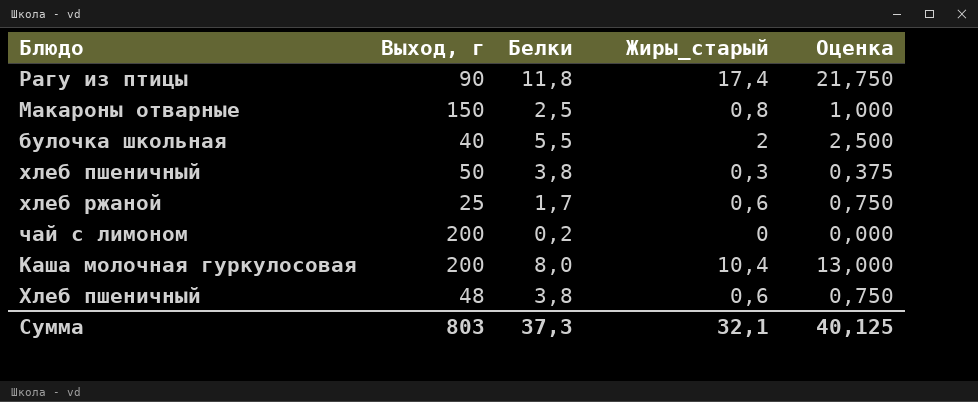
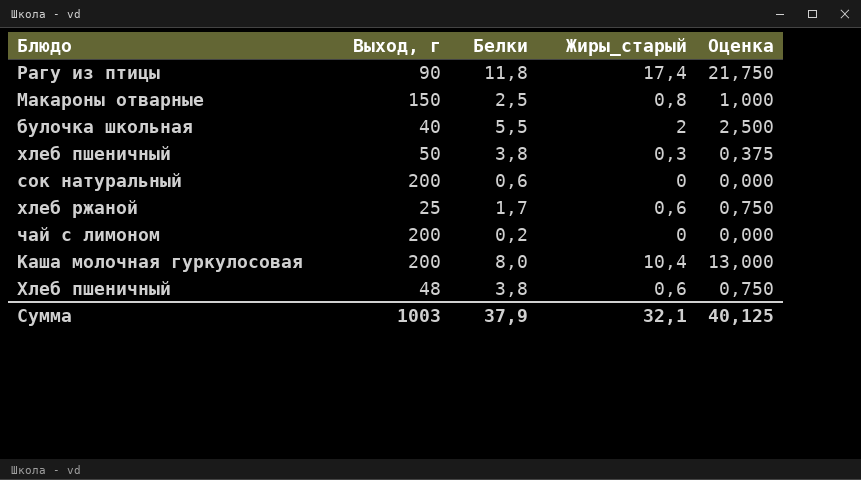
row сок натуральный: none -> 200 | 0,6 | 0 | 0,000
Сумма | Выход, г: 803 -> 1003
Сумма | Белки: 37,3 -> 37,9

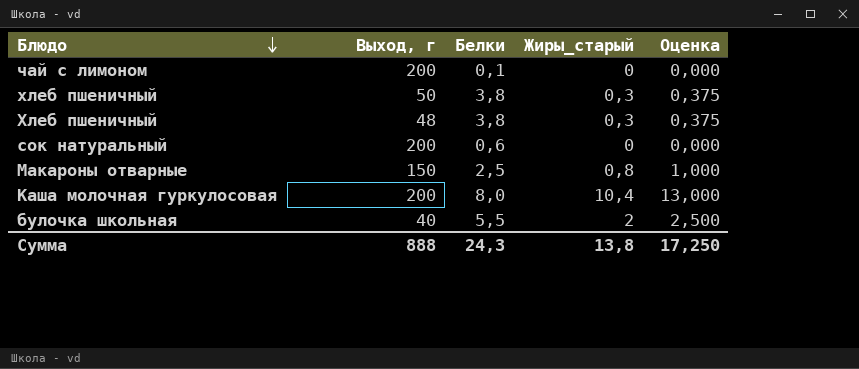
row order: none -> Блюдо descending
row Рагу из птицы: 90 | 11,8 | 17,4 | 21,750 -> none
row хлеб ржаной: 25 | 1,7 | 0,6 | 0,750 -> none
чай с лимоном | Белки: 0,2 -> 0,1
Хлеб пшеничный | Жиры_старый: 0,6 -> 0,3
Хлеб пшеничный | Оценка: 0,750 -> 0,375
Сумма | Выход, г: 1003 -> 888
Сумма | Белки: 37,9 -> 24,3
Сумма | Жиры_старый: 32,1 -> 13,8
Сумма | Оценка: 40,125 -> 17,250

